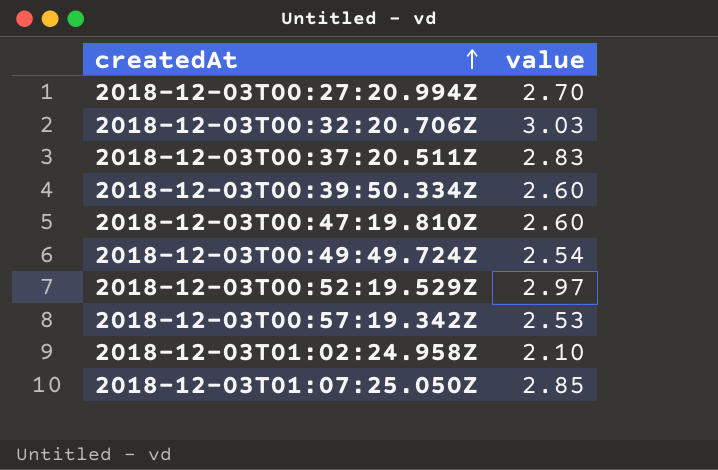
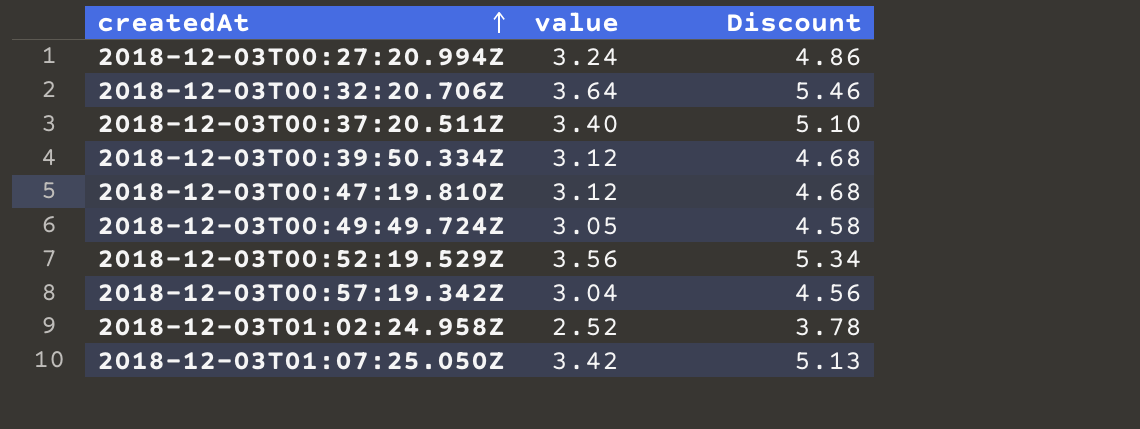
column Discount | formula: none -> [value] * 1.5
2018-12-03T00:27:20.994Z | value: 2.70 -> 3.24
2018-12-03T00:32:20.706Z | value: 3.03 -> 3.64
2018-12-03T00:37:20.511Z | value: 2.83 -> 3.40
2018-12-03T00:39:50.334Z | value: 2.60 -> 3.12
2018-12-03T00:47:19.810Z | value: 2.60 -> 3.12
2018-12-03T00:49:49.724Z | value: 2.54 -> 3.05
2018-12-03T00:52:19.529Z | value: 2.97 -> 3.56
2018-12-03T00:57:19.342Z | value: 2.53 -> 3.04
2018-12-03T01:02:24.958Z | value: 2.10 -> 2.52
2018-12-03T01:07:25.050Z | value: 2.85 -> 3.42

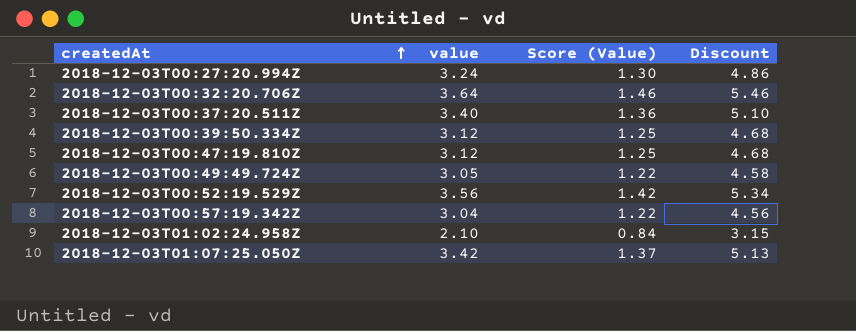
column Score (Value) | formula: none -> [value] * 0.4
2018-12-03T01:02:24.958Z | value: 2.52 -> 2.10
2018-12-03T01:02:24.958Z | Discount: 3.78 -> 3.15

